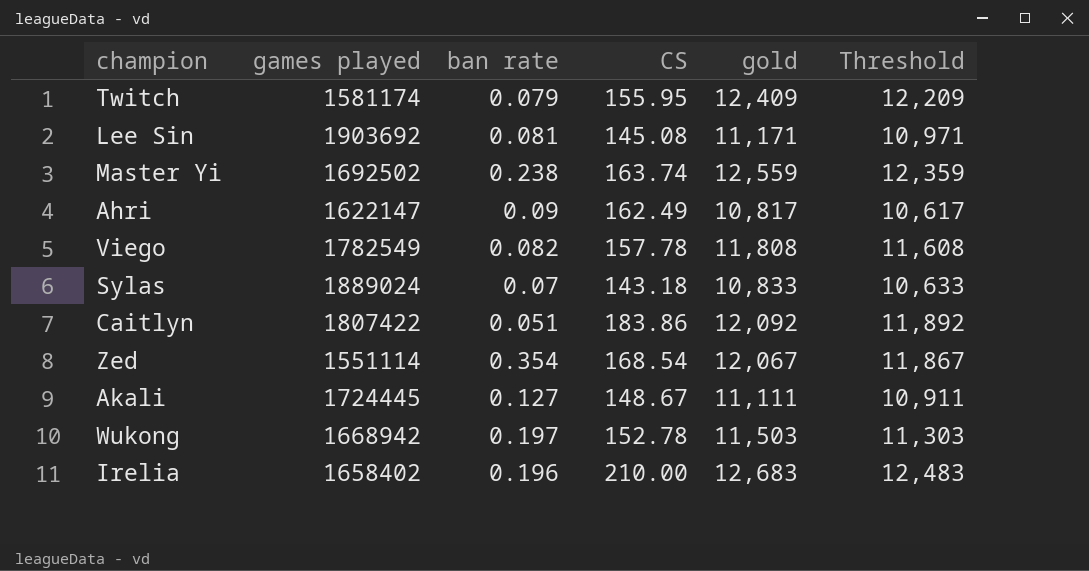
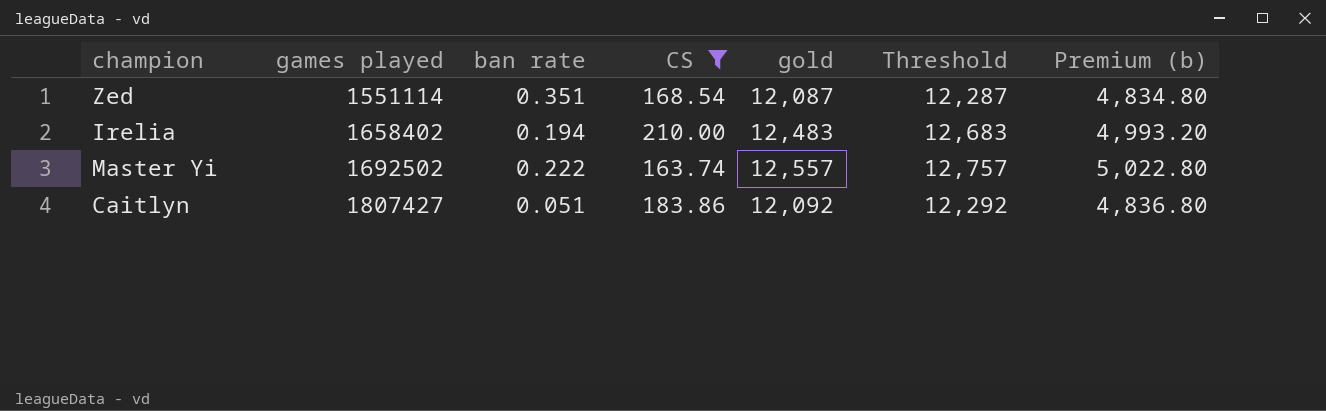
filter: none -> CS >= 163.74
row order: none -> games played ascending
column Threshold | formula: [gold] - 200 -> [gold] + 200
column Premium (b) | formula: none -> [gold] * 0.4
Zed | ban rate: 0.354 -> 0.351
Zed | gold: 12,067 -> 12,087
Irelia | ban rate: 0.196 -> 0.194
Irelia | gold: 12,683 -> 12,483
Master Yi | ban rate: 0.238 -> 0.222
Master Yi | gold: 12,559 -> 12,557
Caitlyn | games played: 1807422 -> 1807427

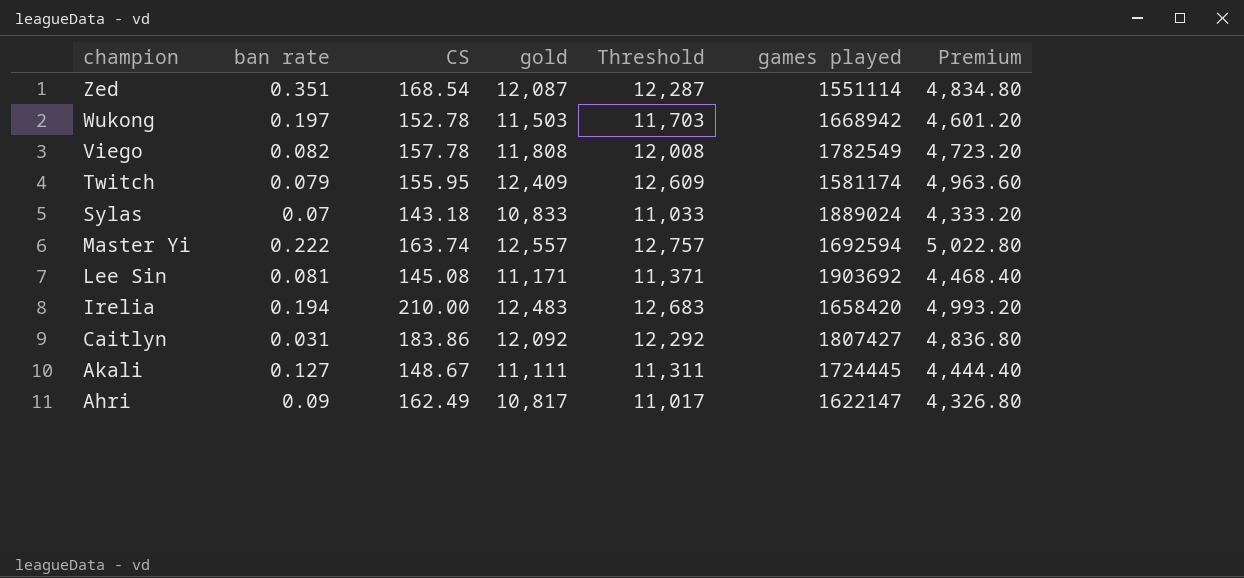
filter: CS >= 163.74 -> none
row order: games played ascending -> champion descending
column games played | position: 2 -> 6
column name: Premium (b) -> Premium
Master Yi | games played: 1692502 -> 1692594
Irelia | games played: 1658402 -> 1658420
Caitlyn | ban rate: 0.051 -> 0.031

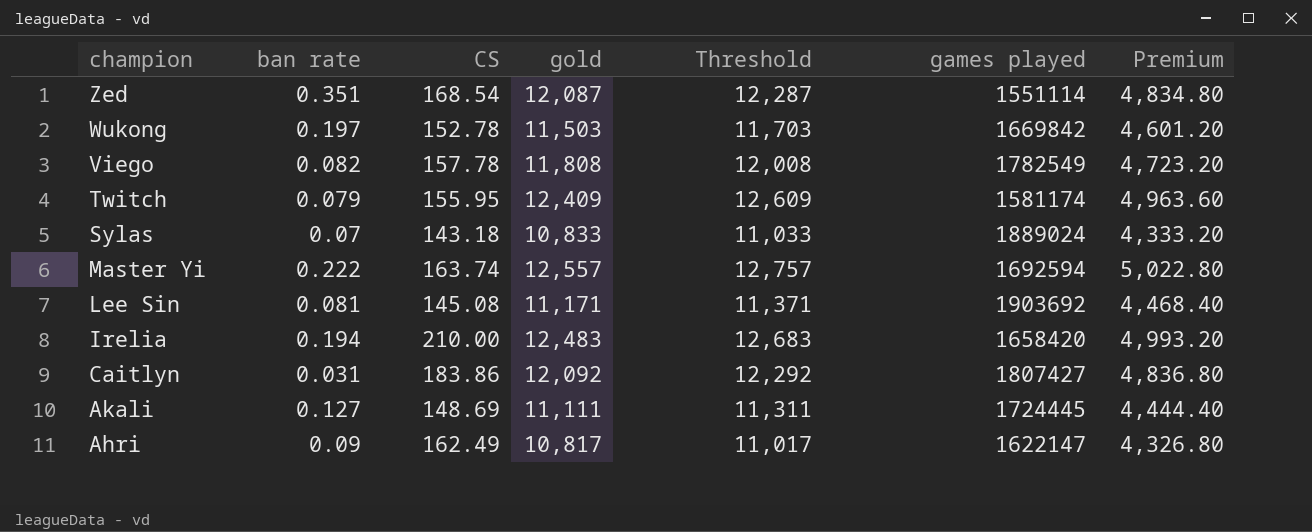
Wukong | games played: 1668942 -> 1669842
Akali | CS: 148.67 -> 148.69

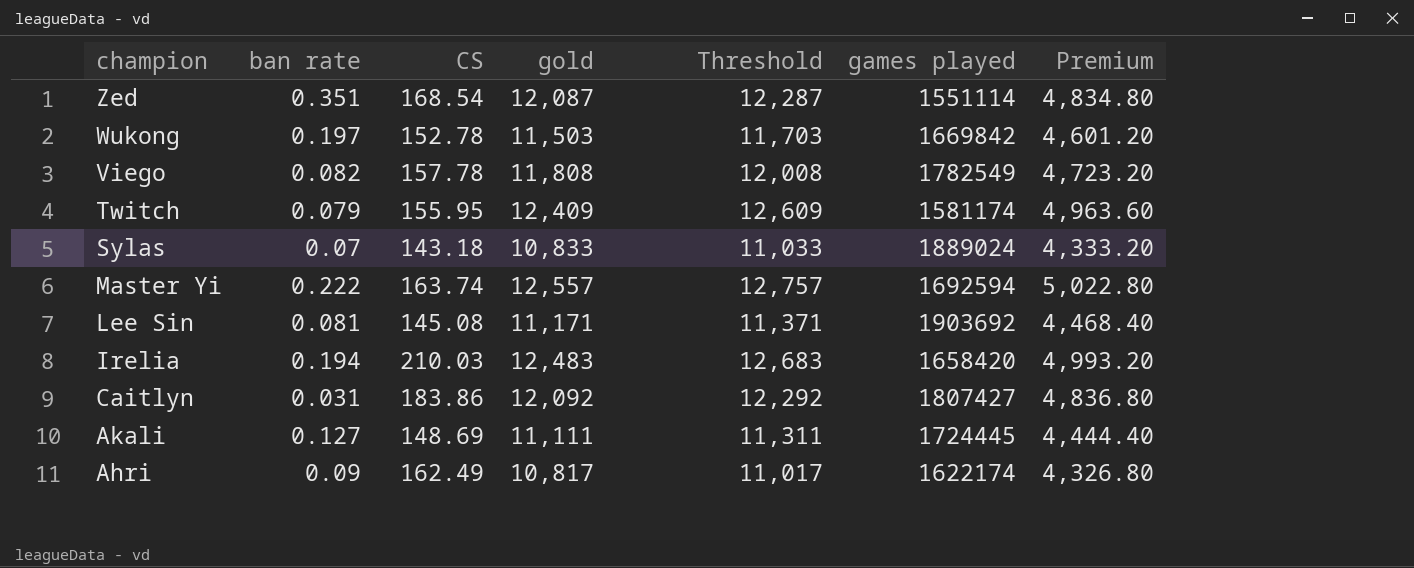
Irelia | CS: 210.00 -> 210.03
Ahri | games played: 1622147 -> 1622174

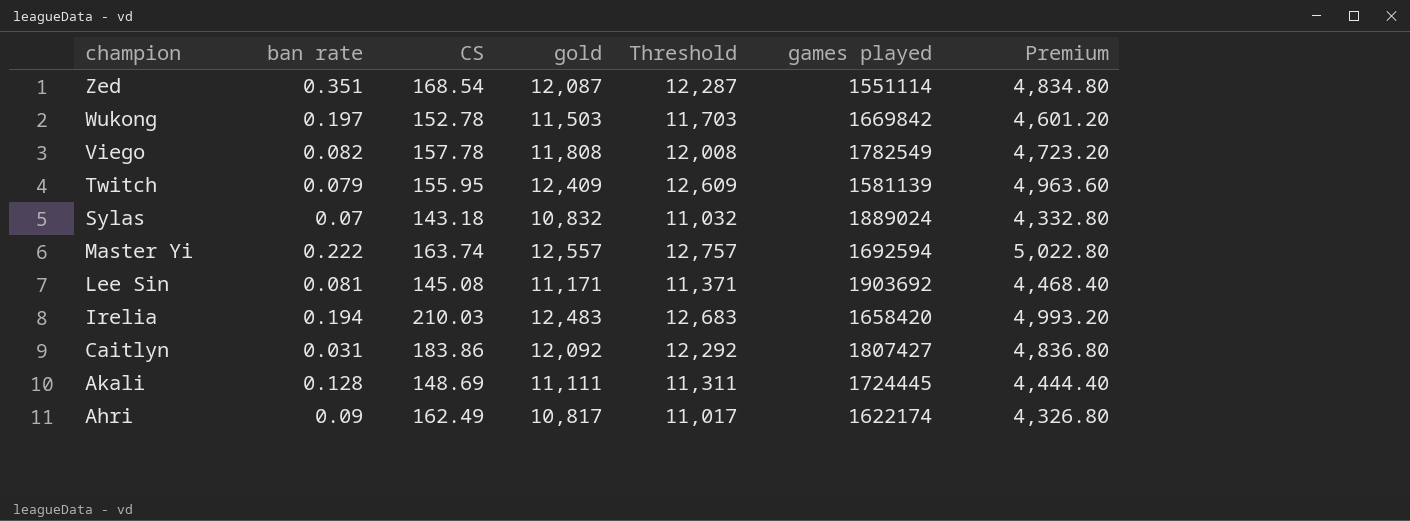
Twitch | games played: 1581174 -> 1581139
Sylas | gold: 10,833 -> 10,832
Sylas | Threshold: 11,033 -> 11,032
Sylas | Premium: 4,333.20 -> 4,332.80
Akali | ban rate: 0.127 -> 0.128

